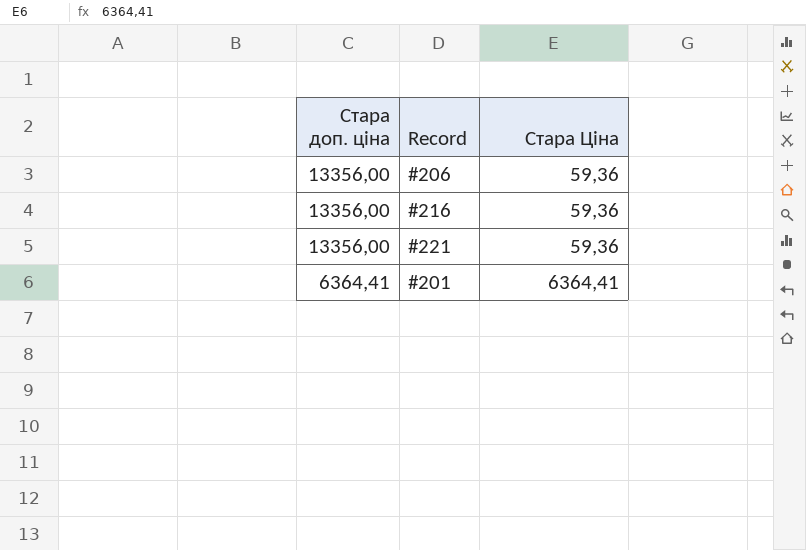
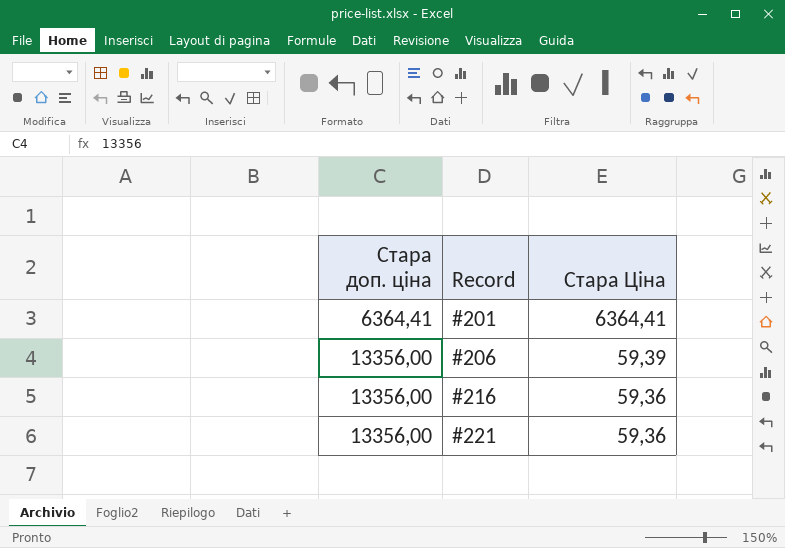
row order: Стара доп. ціна descending -> Стара доп. ціна ascending
#206 | Стара Ціна: 59,36 -> 59,39

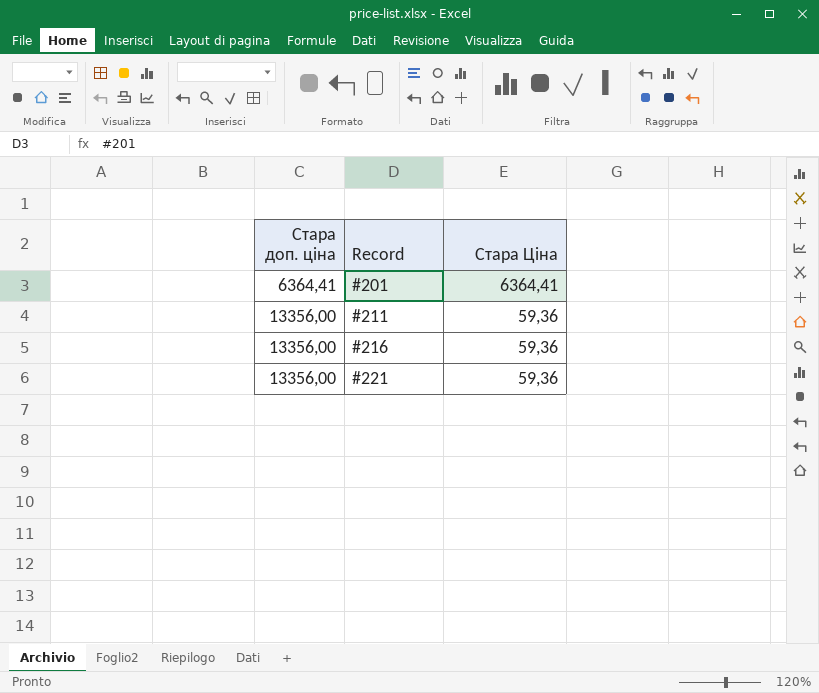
row #206: 13356,00 | 59,39 -> none
row #211: none -> 13356,00 | 59,36

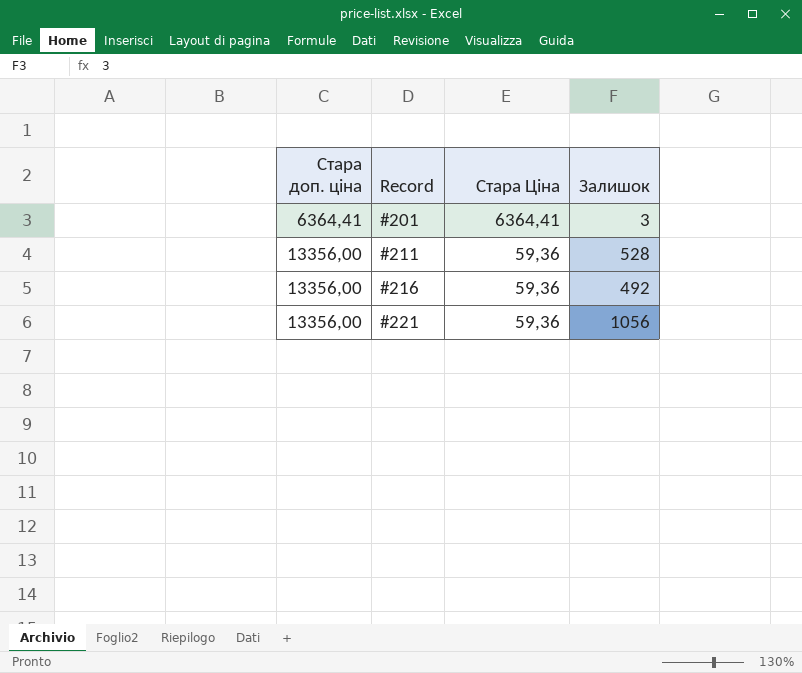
column Залишок | position: none -> 4

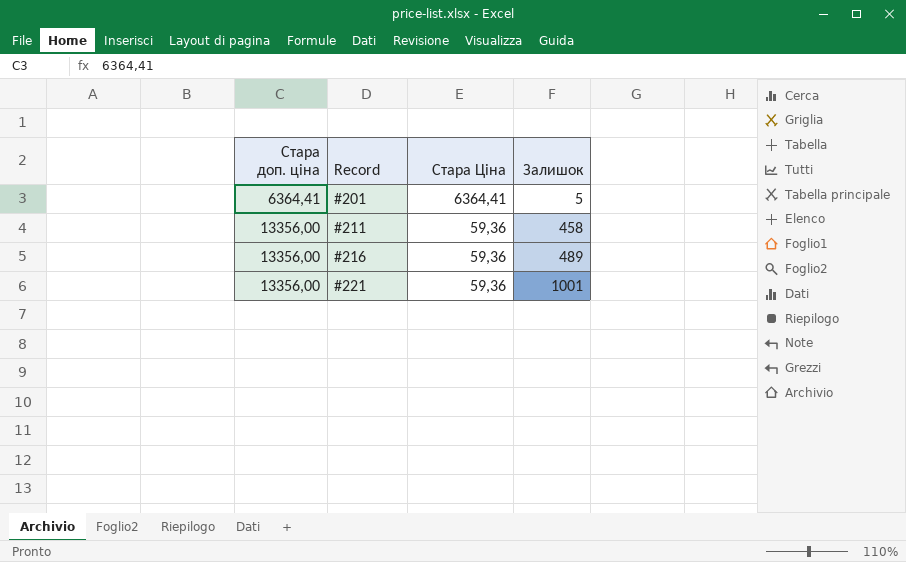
#201 | Залишок: 3 -> 5
#211 | Залишок: 528 -> 458
#216 | Залишок: 492 -> 489
#221 | Залишок: 1056 -> 1001

